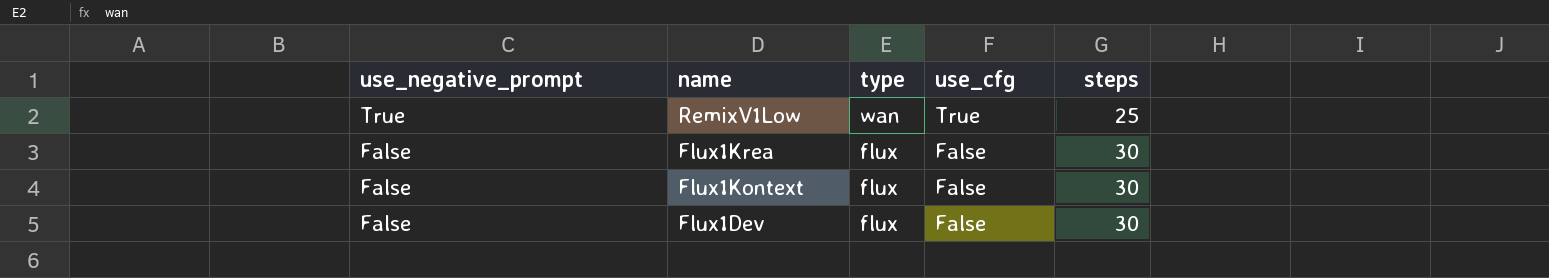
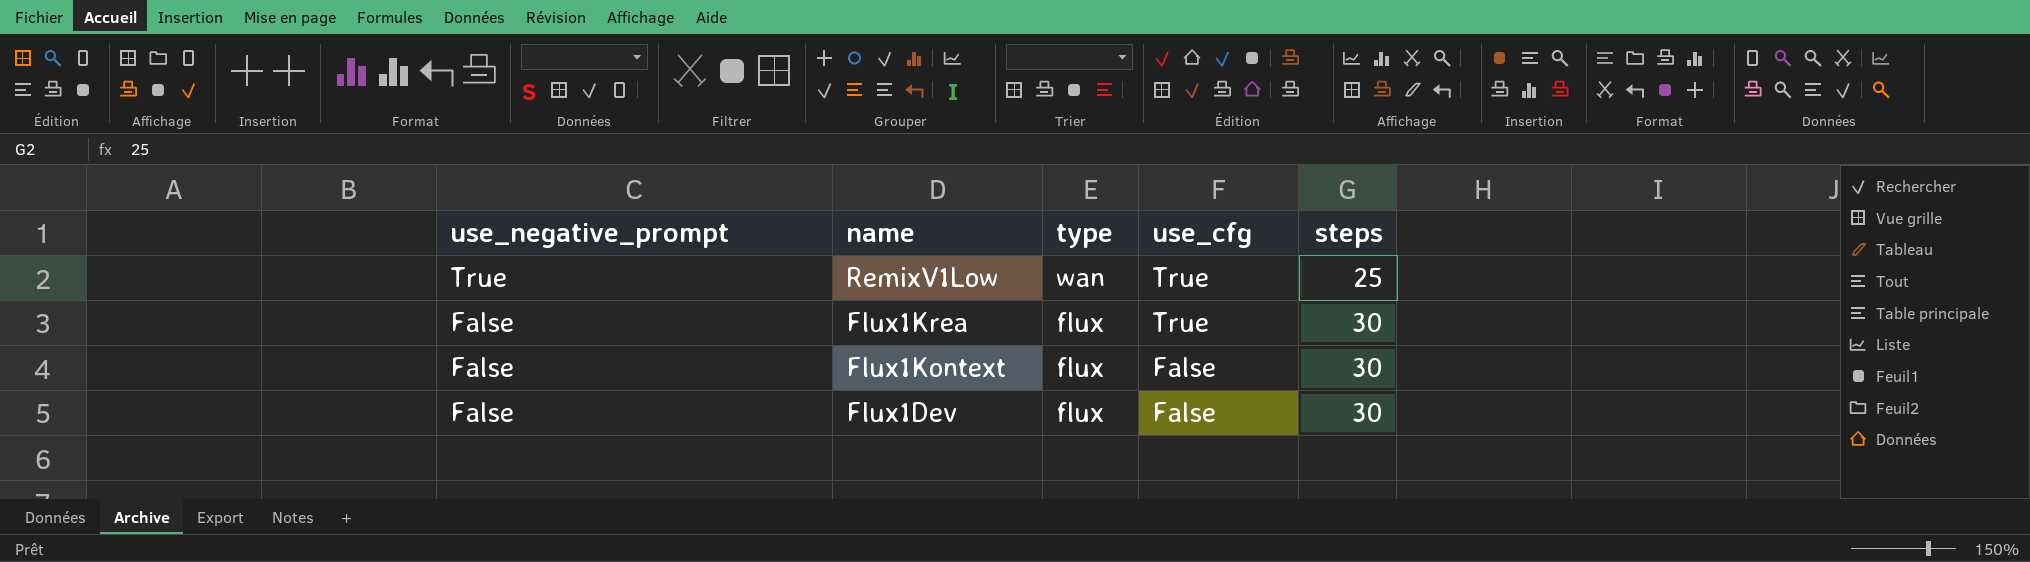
Flux1Krea | use_cfg: False -> True

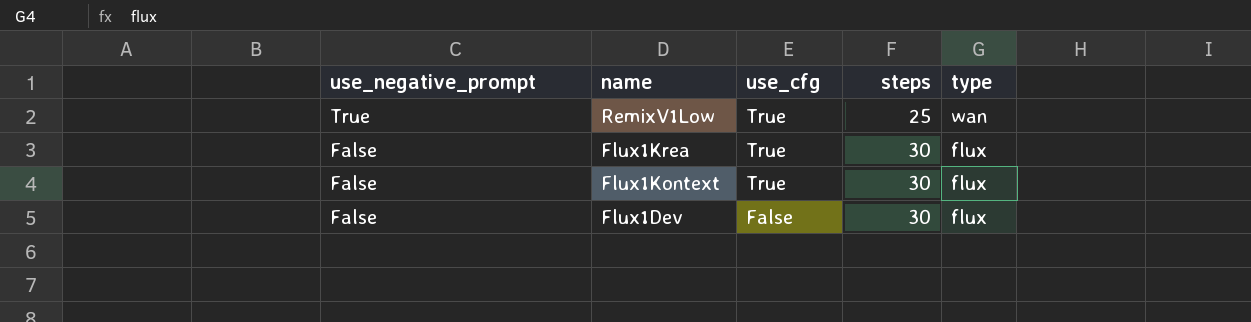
column type | position: 3 -> 5
Flux1Kontext | use_cfg: False -> True

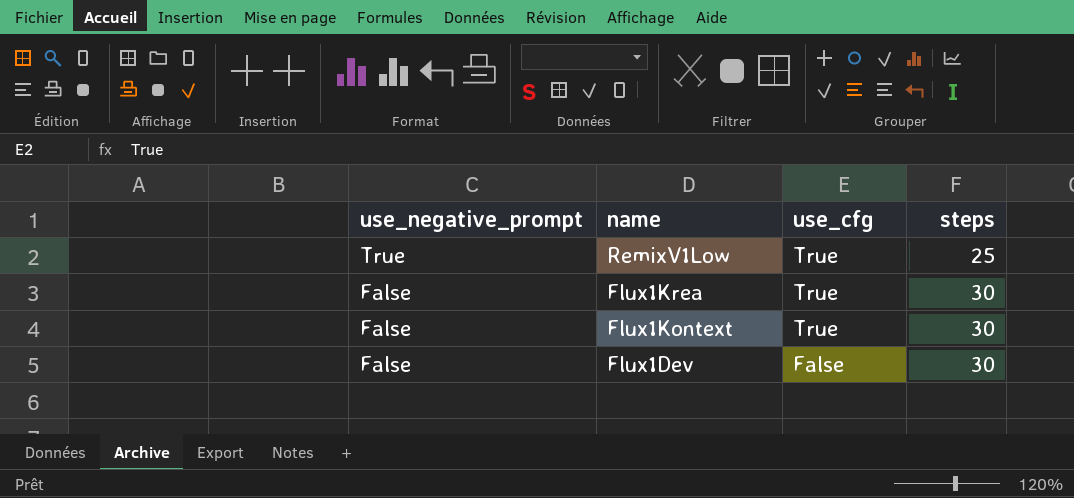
column type | position: 5 -> none

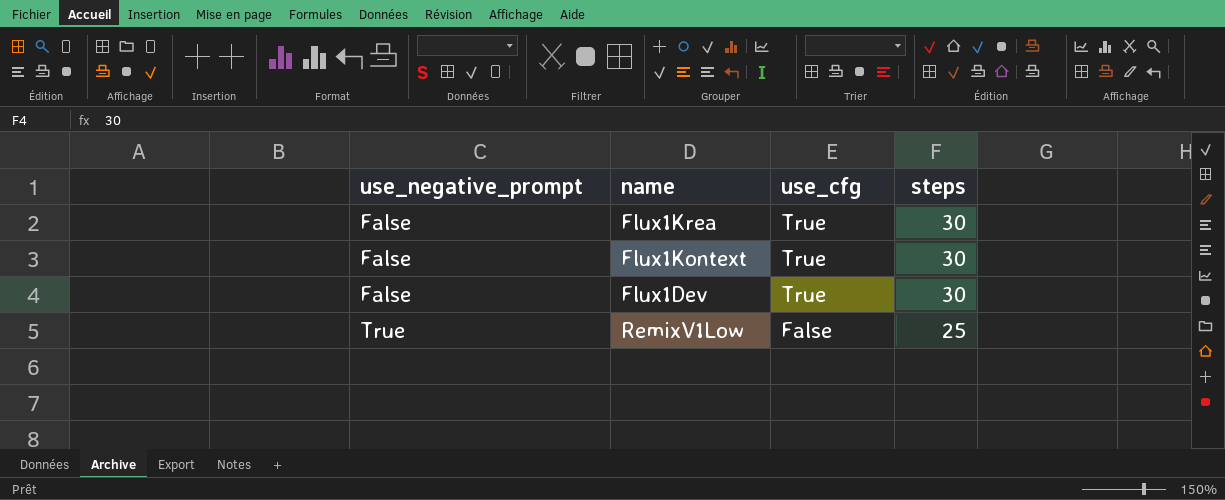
row order: use_negative_prompt descending -> use_negative_prompt ascending
Flux1Dev | use_cfg: False -> True
RemixV1Low | use_cfg: True -> False

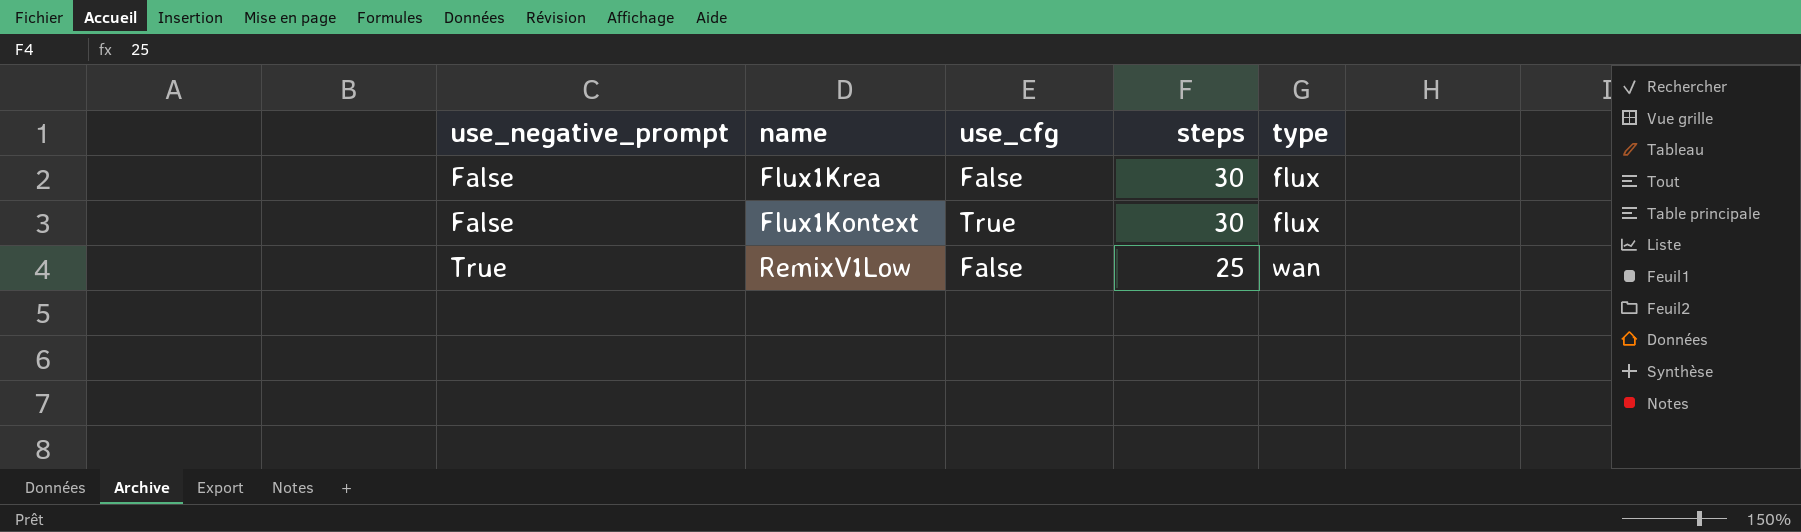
column type | position: none -> 5
row Flux1Dev: False | True | 30 -> none
Flux1Krea | use_cfg: True -> False

